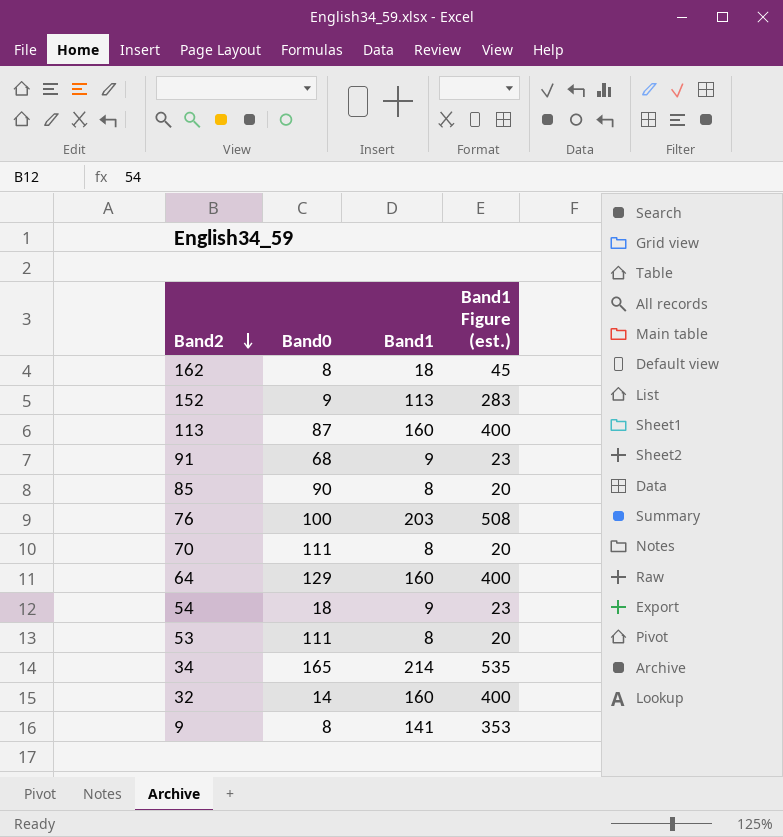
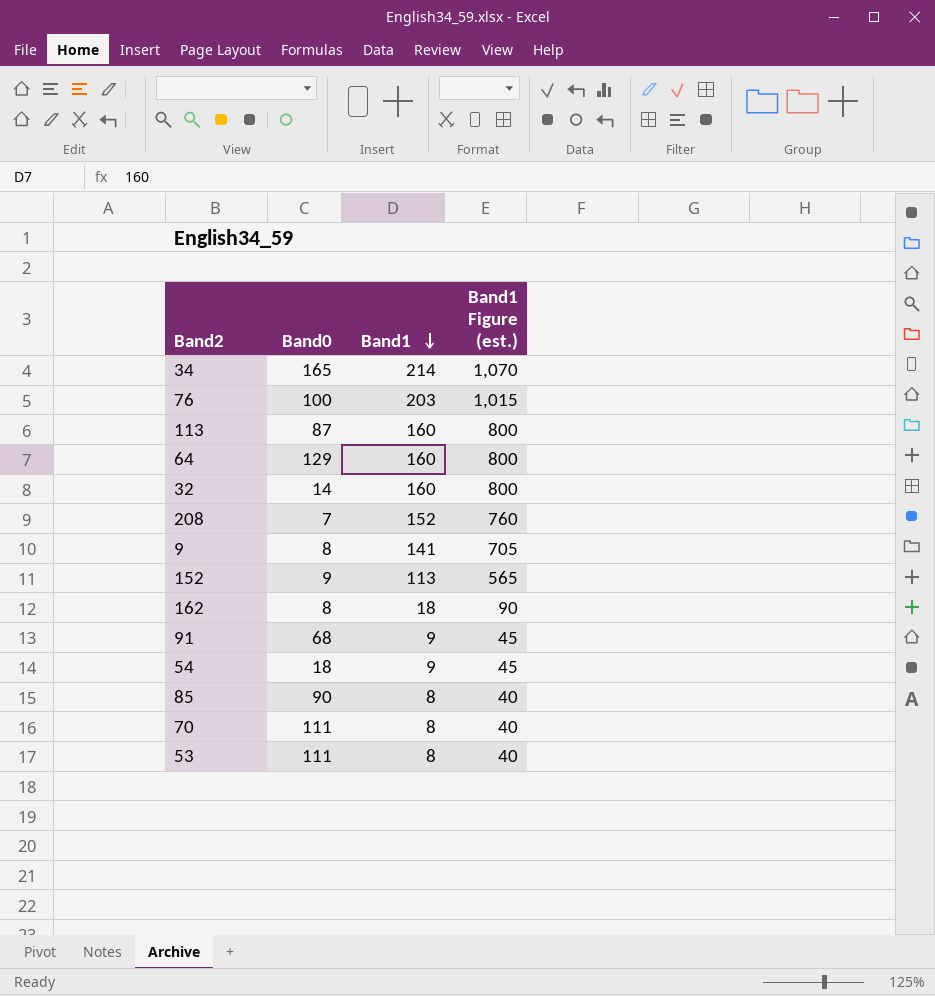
row order: Band2 descending -> Band1 descending
column Band1 Figure (est.) | formula: [Band1] * 2.5 -> [Band1] * 5
row 208: none -> 7 | 152 | 760

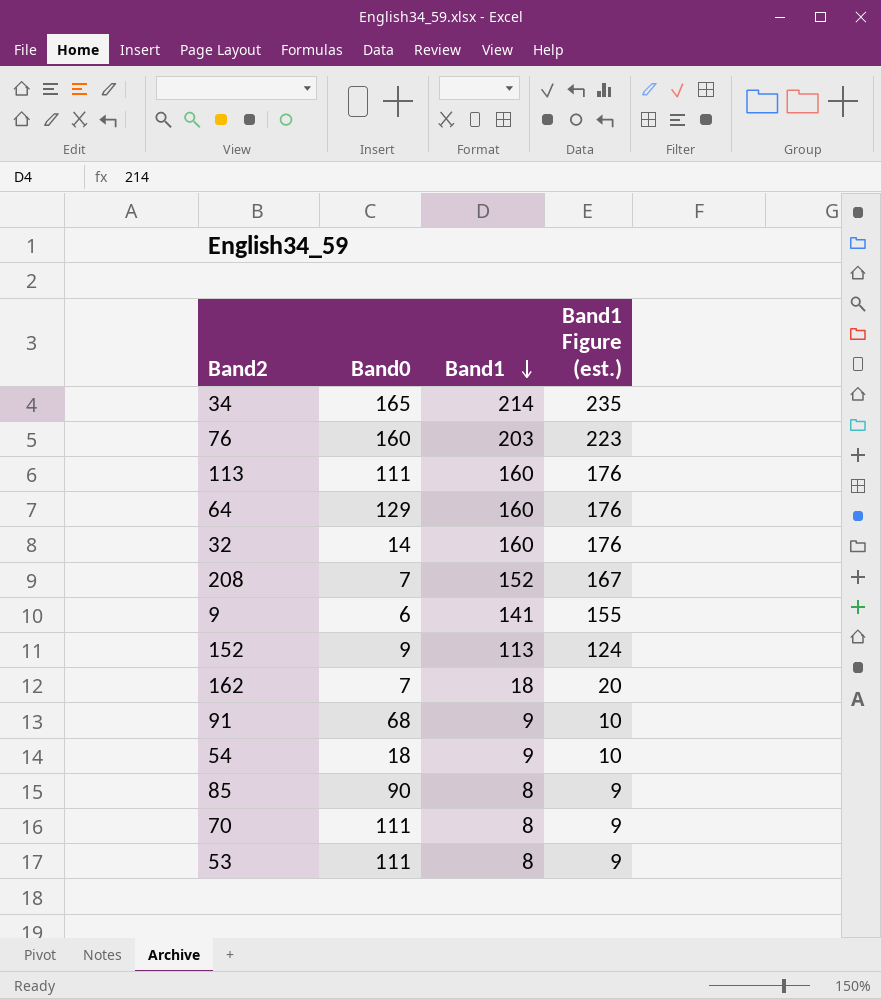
column Band1 Figure (est.) | formula: [Band1] * 5 -> [Band1] * 1.1
76 | Band0: 100 -> 160
113 | Band0: 87 -> 111
9 | Band0: 8 -> 6
162 | Band0: 8 -> 7

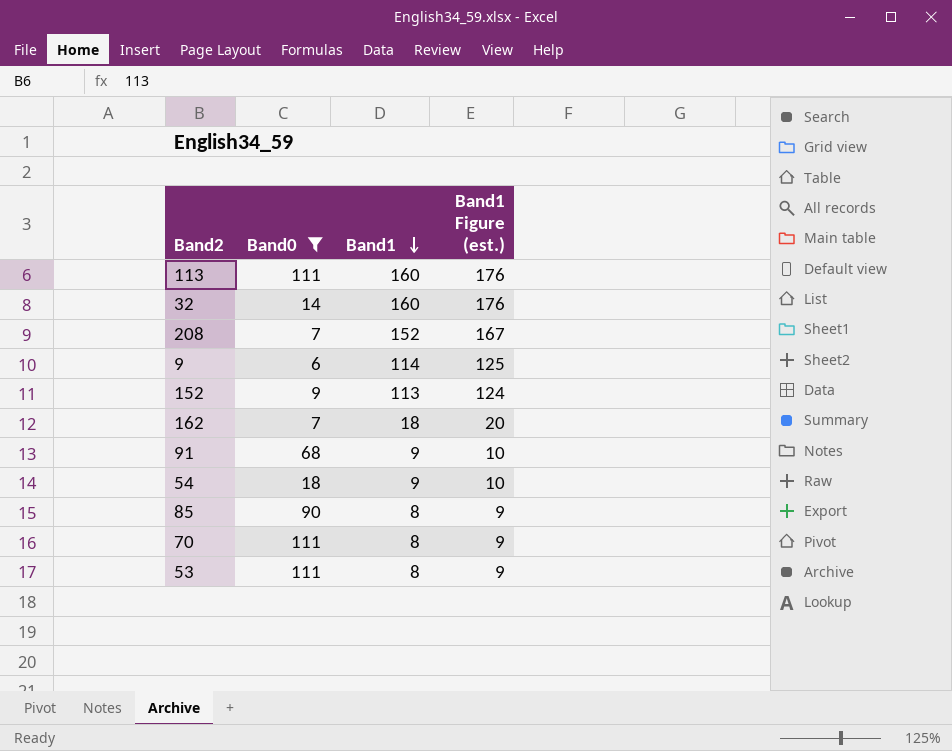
filter: none -> Band0 <= 111
9 | Band1: 141 -> 114
9 | Band1 Figure (est.): 155 -> 125

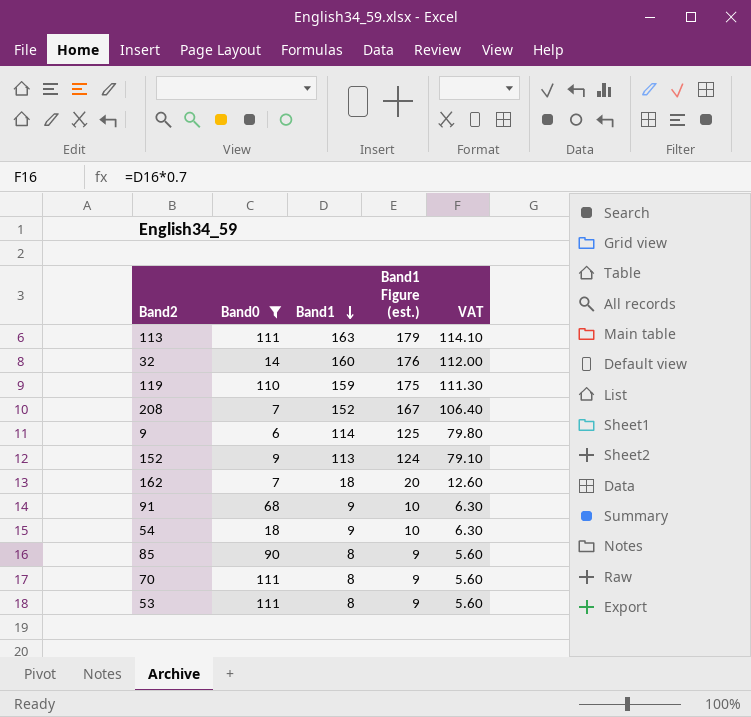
column VAT | formula: none -> [Band1] * 0.7
113 | Band1: 160 -> 163
113 | Band1 Figure (est.): 176 -> 179
row 119: none -> 110 | 159 | 175 | 111.30

